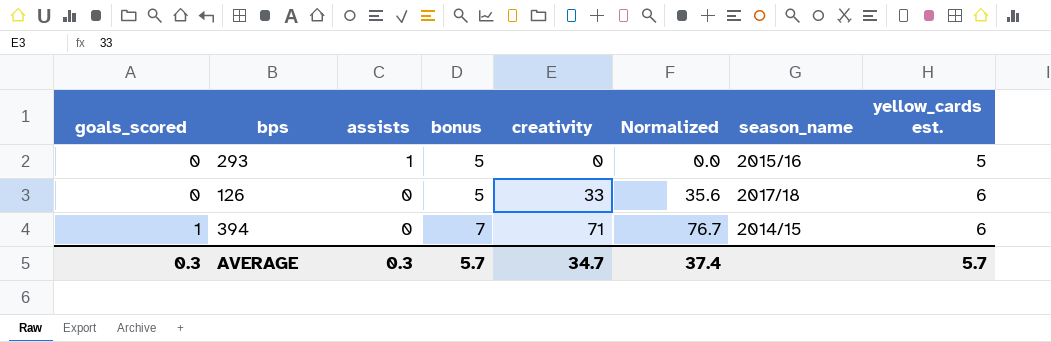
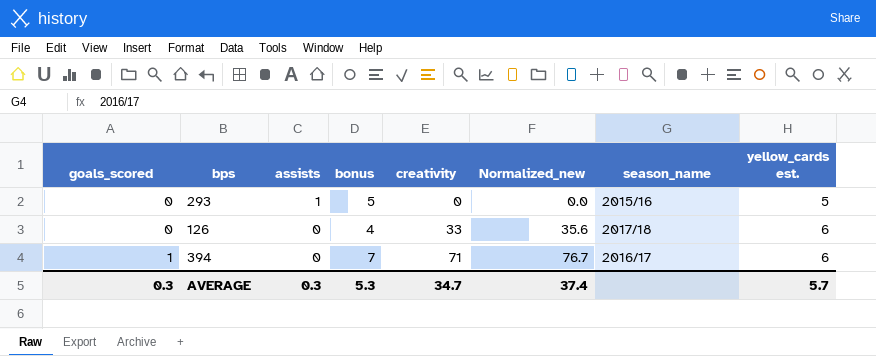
column name: Normalized -> Normalized_new
126 | bonus: 5 -> 4
394 | season_name: 2014/15 -> 2016/17
AVERAGE | bonus: 5.7 -> 5.3

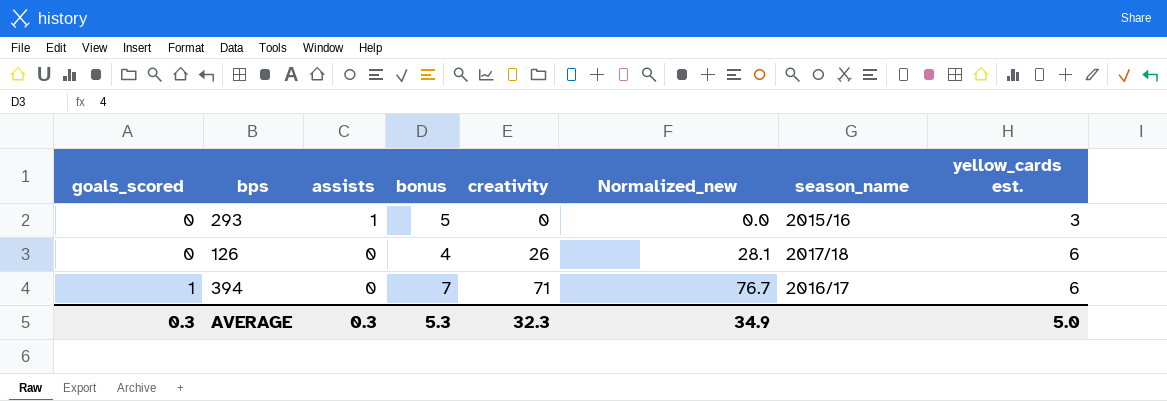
293 | yellow_cards est.: 5 -> 3
126 | creativity: 33 -> 26
126 | Normalized_new: 35.6 -> 28.1
AVERAGE | creativity: 34.7 -> 32.3
AVERAGE | Normalized_new: 37.4 -> 34.9
AVERAGE | yellow_cards est.: 5.7 -> 5.0

